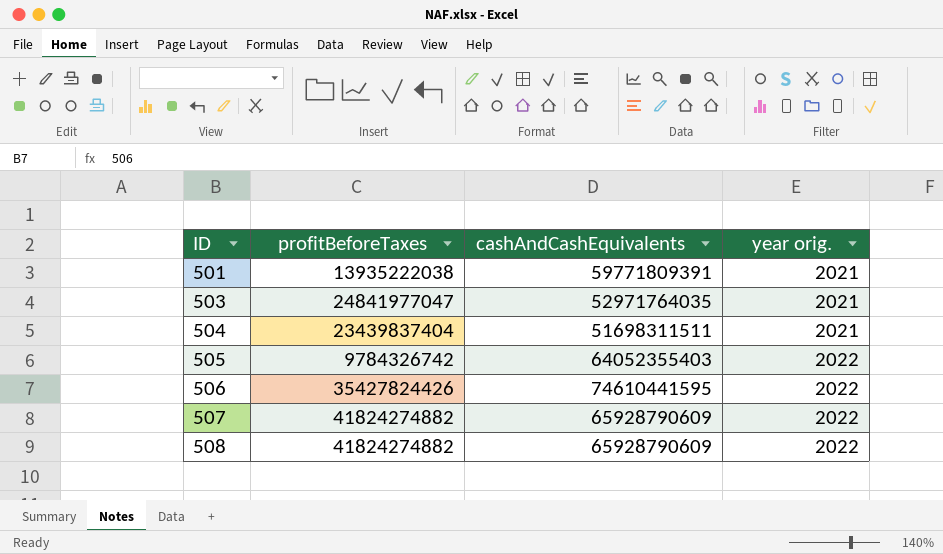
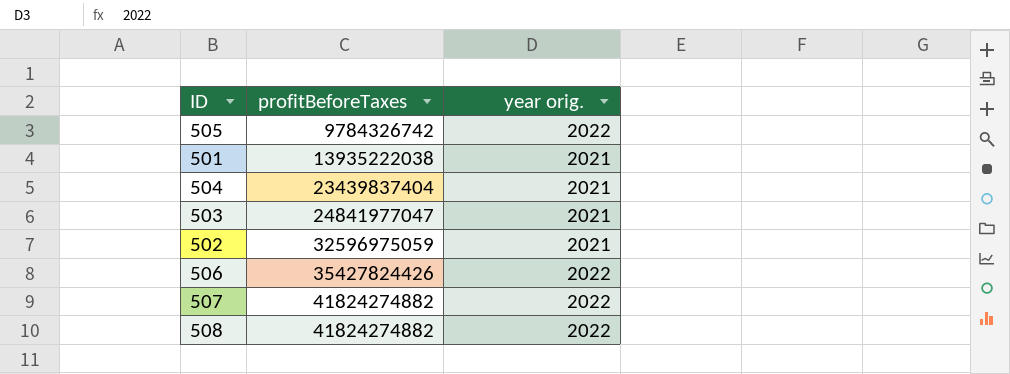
row order: ID ascending -> profitBeforeTaxes ascending
column cashAndCashEquivalents | position: 3 -> none
row 502: none -> 32596975059 | 2021

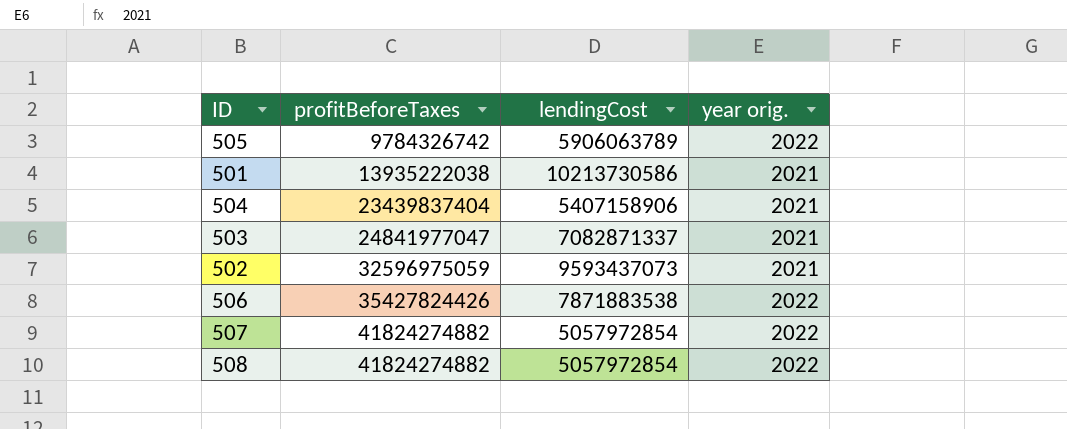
column lendingCost | position: none -> 3

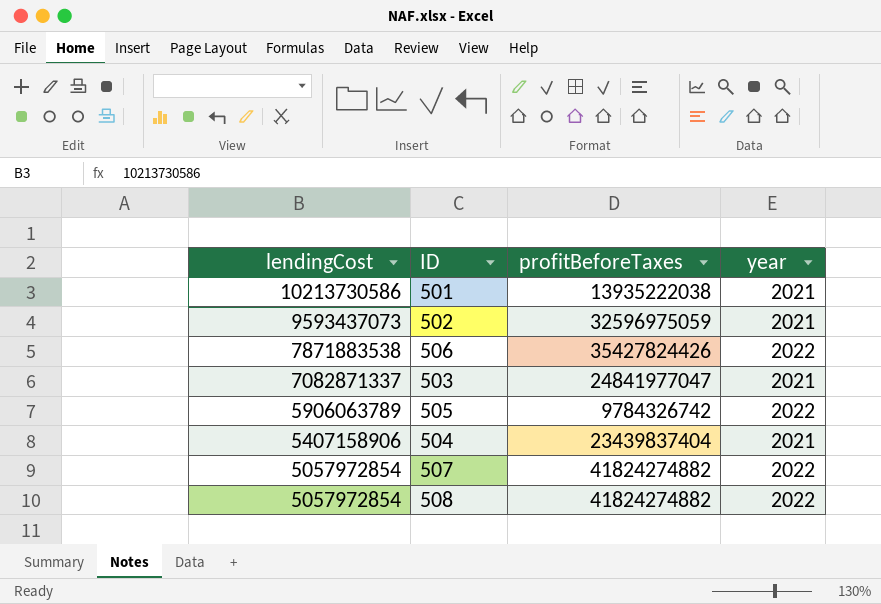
row order: profitBeforeTaxes ascending -> lendingCost descending
column lendingCost | position: 3 -> 1
column name: year orig. -> year

